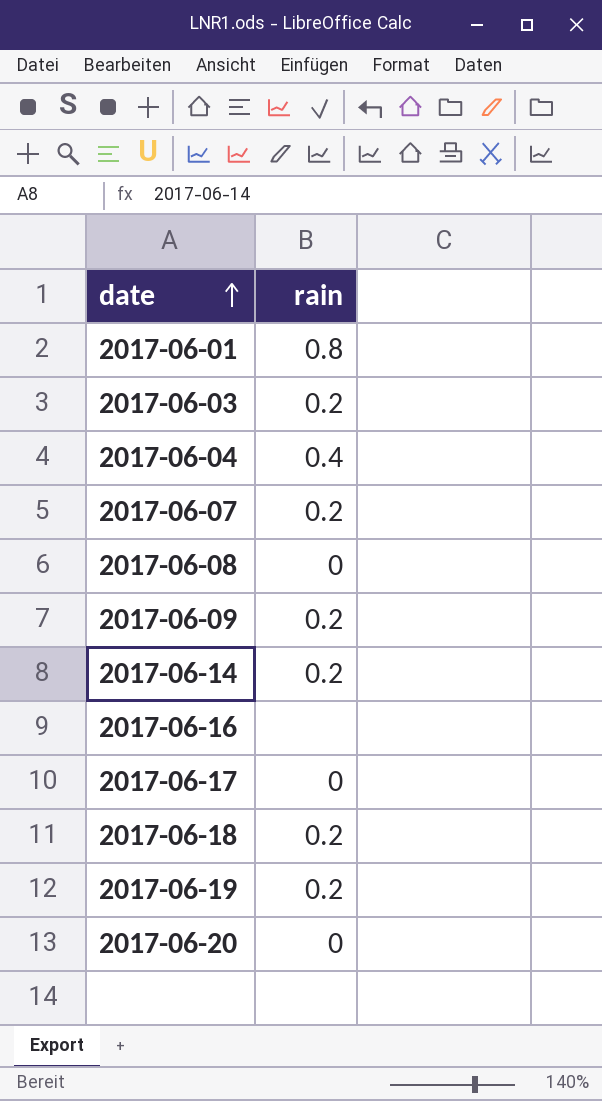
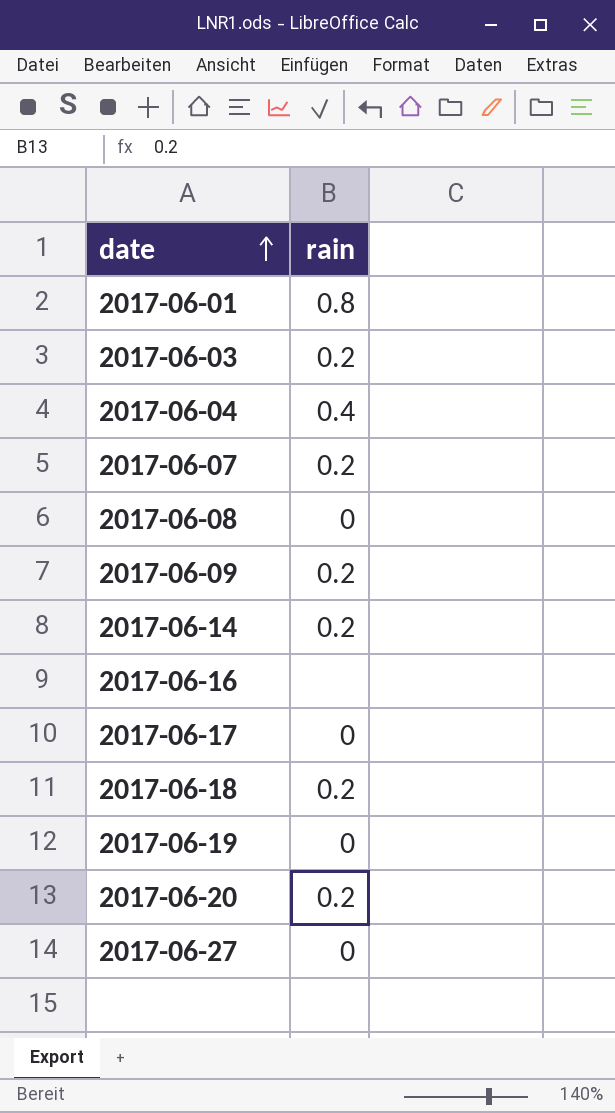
2017-06-19 | rain: 0.2 -> 0
2017-06-20 | rain: 0 -> 0.2
row 2017-06-27: none -> 0

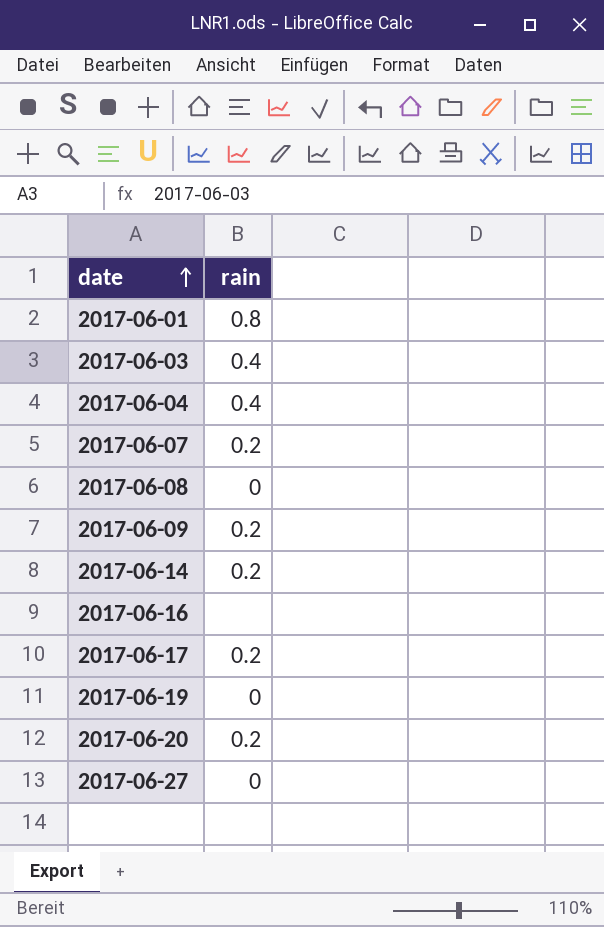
row 2017-06-18: 0.2 -> none
2017-06-03 | rain: 0.2 -> 0.4
2017-06-17 | rain: 0 -> 0.2

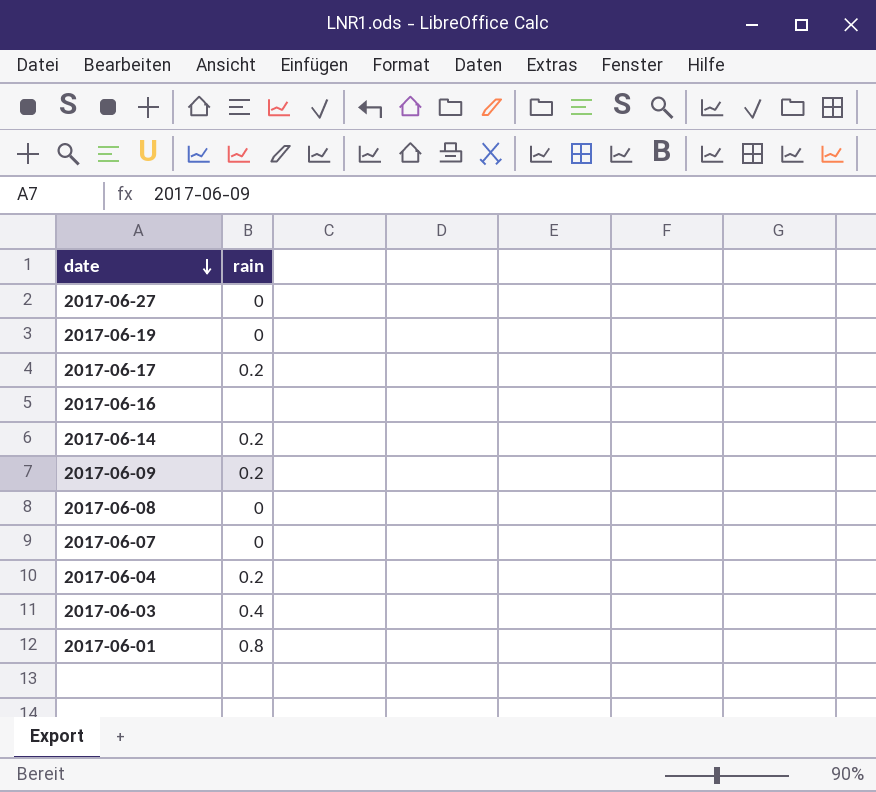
row order: date ascending -> date descending
row 2017-06-20: 0.2 -> none
2017-06-07 | rain: 0.2 -> 0
2017-06-04 | rain: 0.4 -> 0.2

